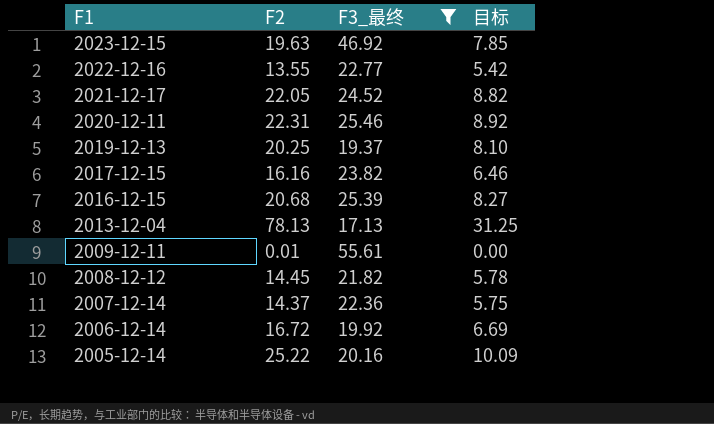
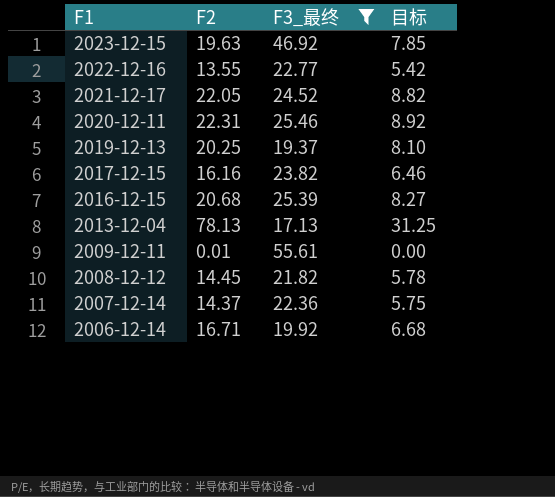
row 2005-12-14: 25.22 | 20.16 | 10.09 -> none
2006-12-14 | F2: 16.72 -> 16.71
2006-12-14 | 目标: 6.69 -> 6.68

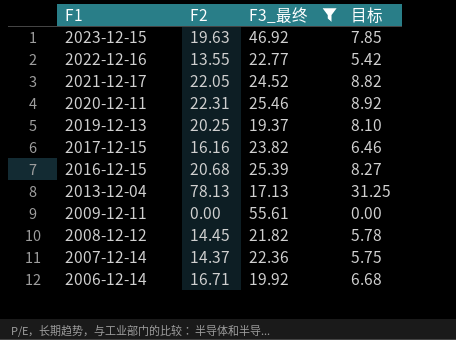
2009-12-11 | F2: 0.01 -> 0.00

